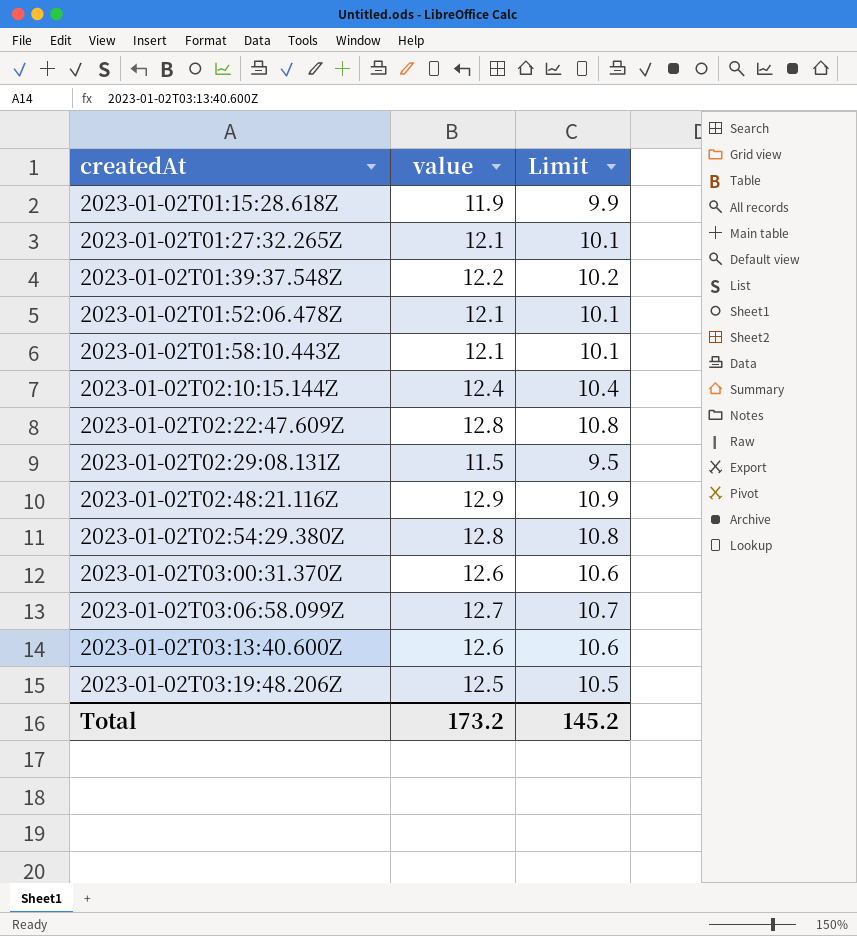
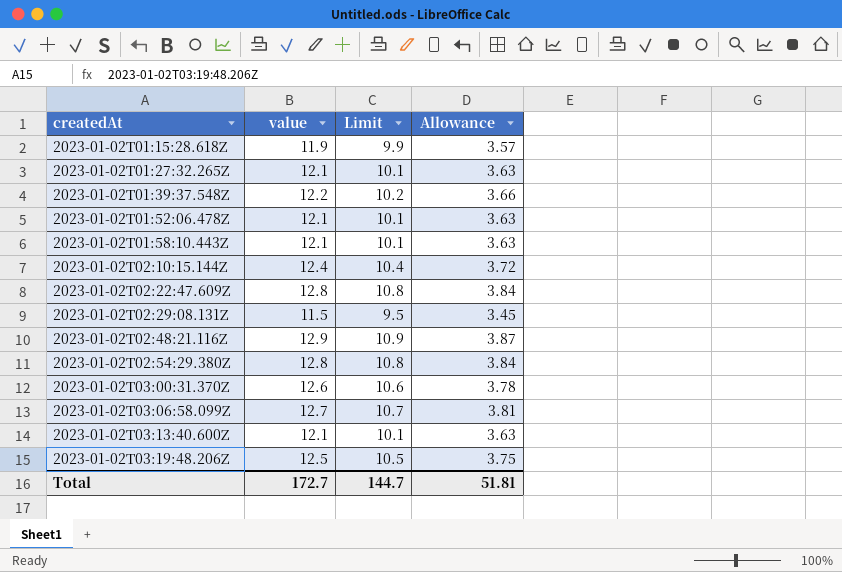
column Allowance | formula: none -> [value] * 0.3
2023-01-02T03:13:40.600Z | value: 12.6 -> 12.1
2023-01-02T03:13:40.600Z | Limit: 10.6 -> 10.1
Total | value: 173.2 -> 172.7
Total | Limit: 145.2 -> 144.7

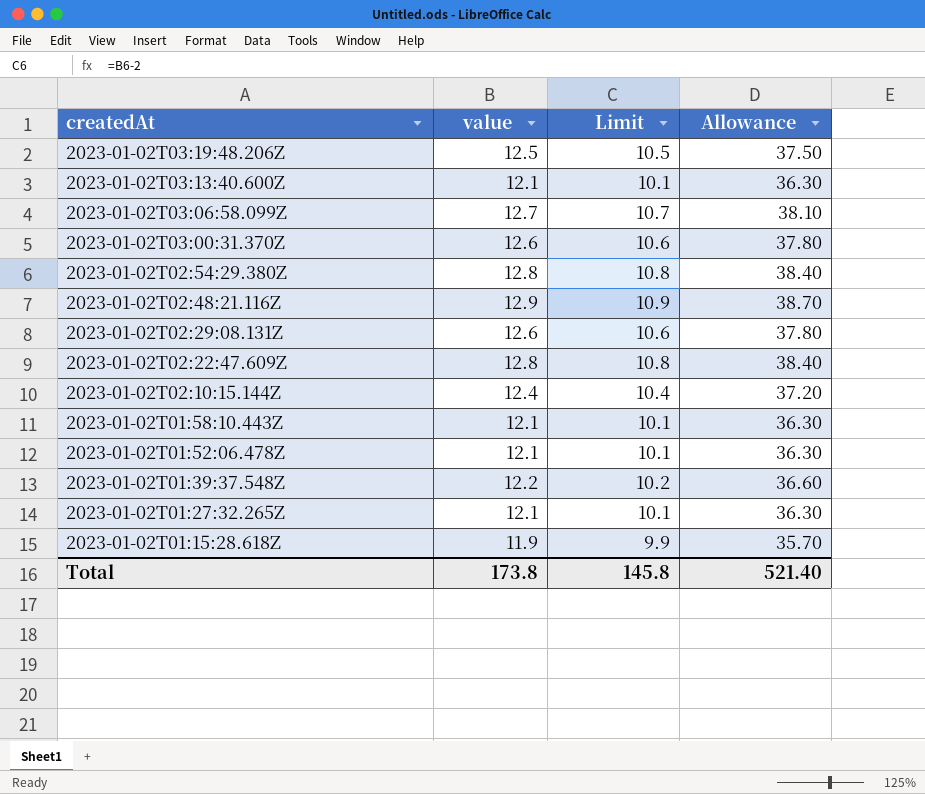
row order: createdAt ascending -> createdAt descending
column Allowance | formula: [value] * 0.3 -> [value] * 3
2023-01-02T02:29:08.131Z | value: 11.5 -> 12.6
2023-01-02T02:29:08.131Z | Limit: 9.5 -> 10.6
Total | value: 172.7 -> 173.8
Total | Limit: 144.7 -> 145.8
Total | Allowance: 51.81 -> 521.40

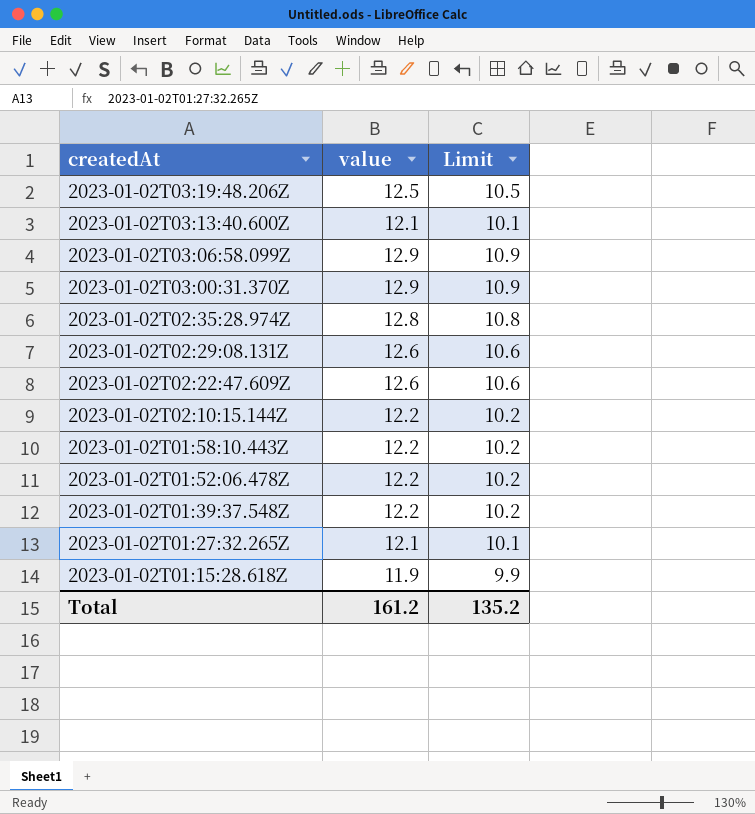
column Allowance | formula: [value] * 3 -> none
row 2023-01-02T02:54:29.380Z: 12.8 | 10.8 | 38.40 -> none
row 2023-01-02T02:48:21.116Z: 12.9 | 10.9 | 38.70 -> none
2023-01-02T03:06:58.099Z | value: 12.7 -> 12.9
2023-01-02T03:06:58.099Z | Limit: 10.7 -> 10.9
2023-01-02T03:00:31.370Z | value: 12.6 -> 12.9
2023-01-02T03:00:31.370Z | Limit: 10.6 -> 10.9
row 2023-01-02T02:35:28.974Z: none -> 12.8 | 10.8
2023-01-02T02:22:47.609Z | value: 12.8 -> 12.6
2023-01-02T02:22:47.609Z | Limit: 10.8 -> 10.6
2023-01-02T02:10:15.144Z | value: 12.4 -> 12.2
2023-01-02T02:10:15.144Z | Limit: 10.4 -> 10.2
2023-01-02T01:58:10.443Z | value: 12.1 -> 12.2
2023-01-02T01:58:10.443Z | Limit: 10.1 -> 10.2
2023-01-02T01:52:06.478Z | value: 12.1 -> 12.2
2023-01-02T01:52:06.478Z | Limit: 10.1 -> 10.2
Total | value: 173.8 -> 161.2
Total | Limit: 145.8 -> 135.2

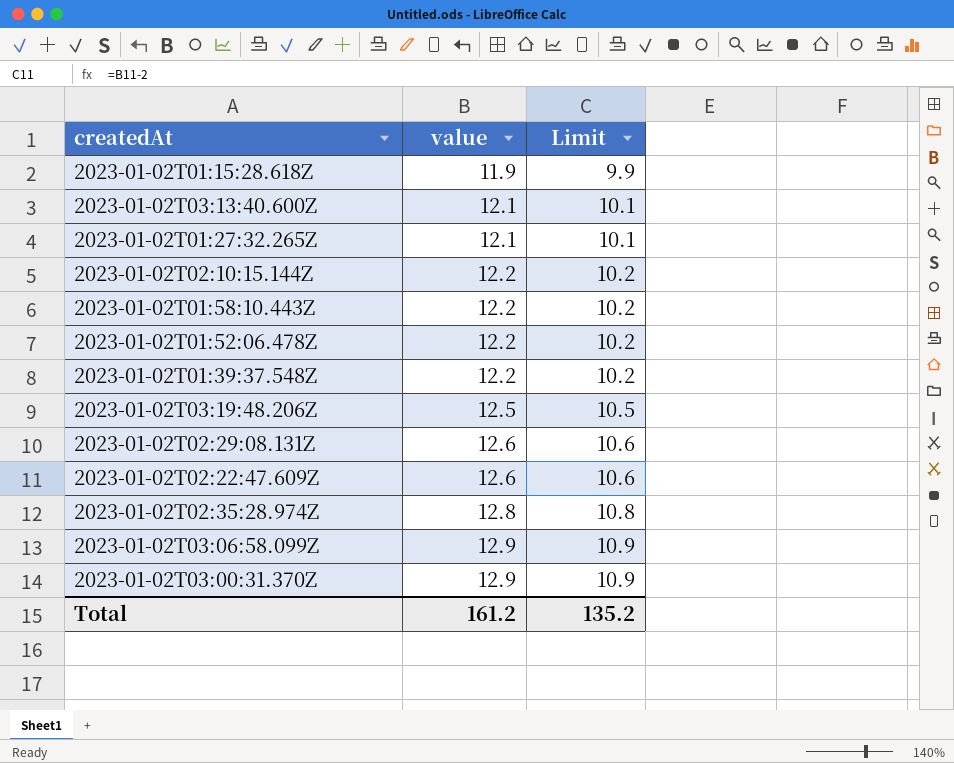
row order: createdAt descending -> value ascending

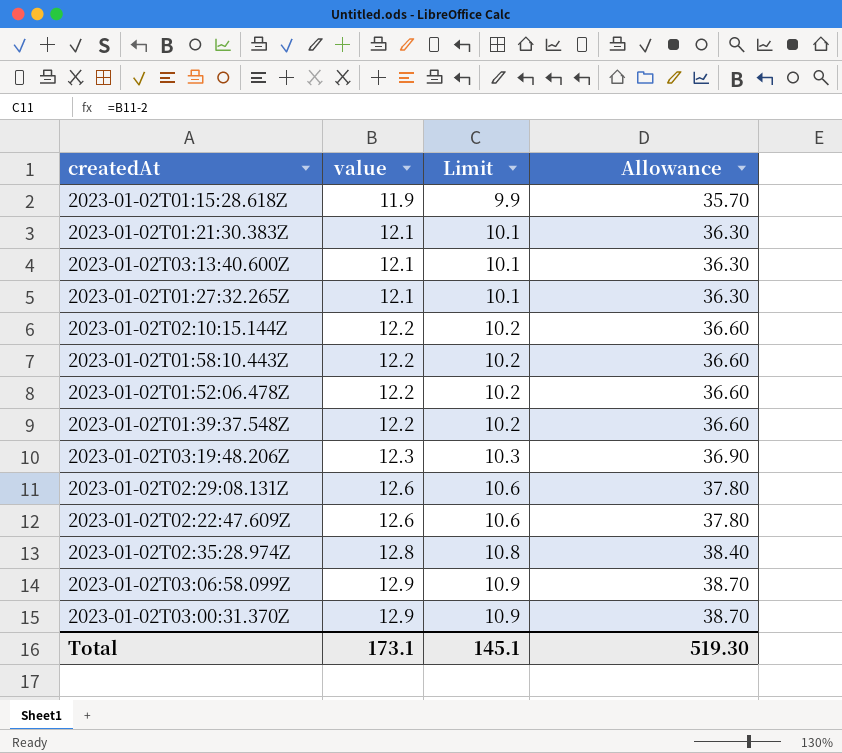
column Allowance | formula: none -> [value] * 3
row 2023-01-02T01:21:30.383Z: none -> 12.1 | 10.1 | 36.30
2023-01-02T03:19:48.206Z | value: 12.5 -> 12.3
2023-01-02T03:19:48.206Z | Limit: 10.5 -> 10.3
Total | value: 161.2 -> 173.1
Total | Limit: 135.2 -> 145.1

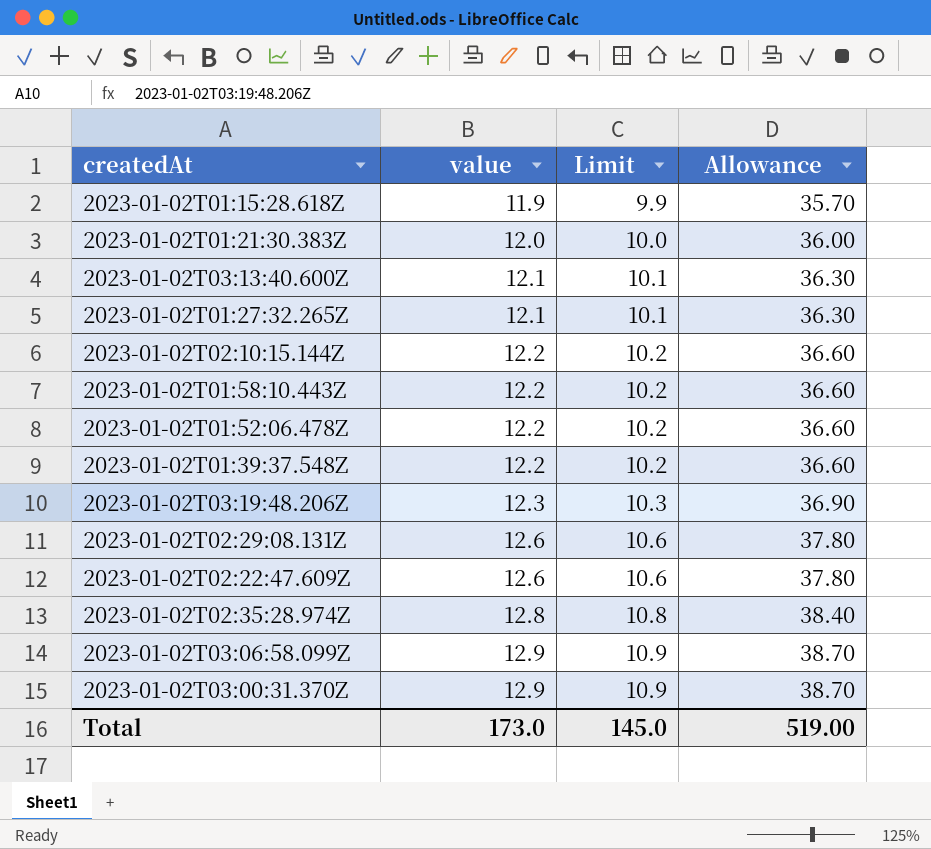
2023-01-02T01:21:30.383Z | value: 12.1 -> 12.0
2023-01-02T01:21:30.383Z | Limit: 10.1 -> 10.0
2023-01-02T01:21:30.383Z | Allowance: 36.30 -> 36.00
Total | value: 173.1 -> 173.0
Total | Limit: 145.1 -> 145.0
Total | Allowance: 519.30 -> 519.00

